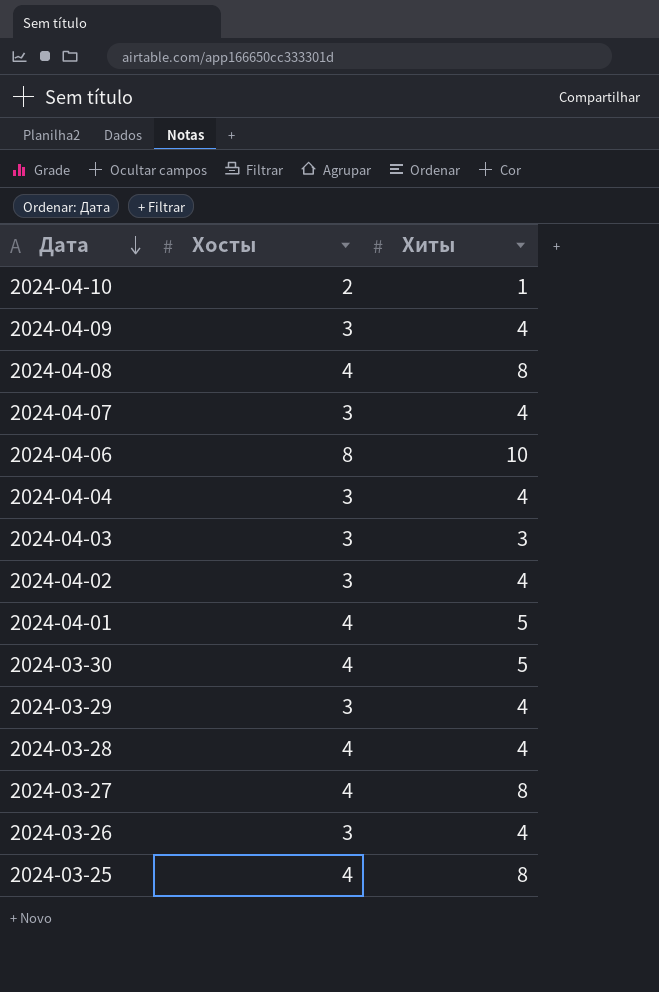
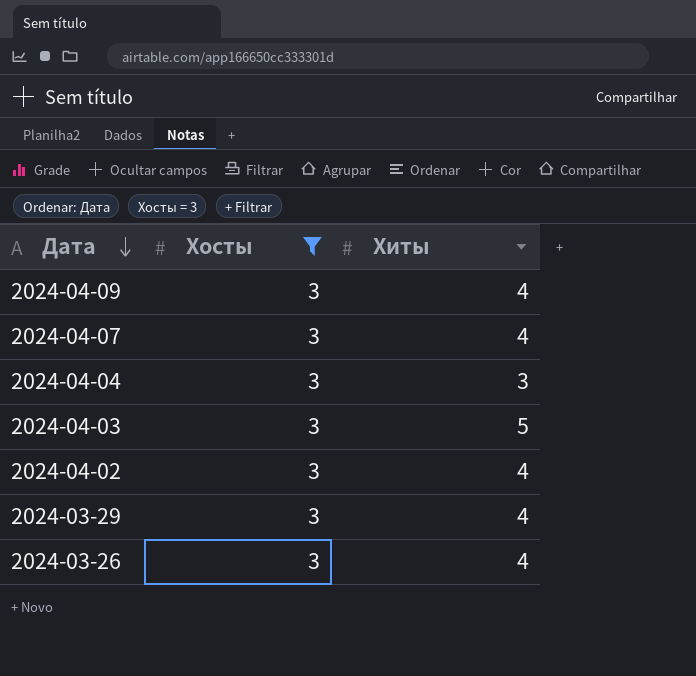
filter: none -> Хосты = 3
2024-04-04 | Хиты: 4 -> 3
2024-04-03 | Хиты: 3 -> 5

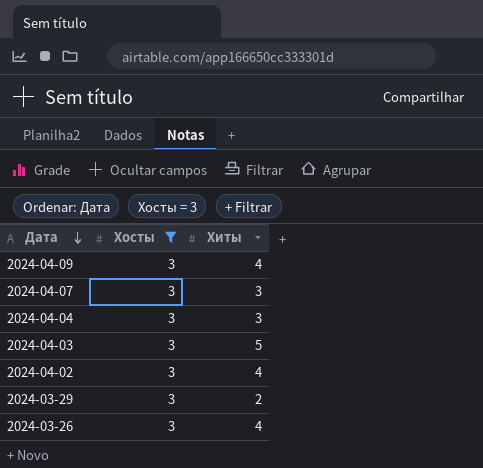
2024-04-07 | Хиты: 4 -> 3
2024-03-29 | Хиты: 4 -> 2

